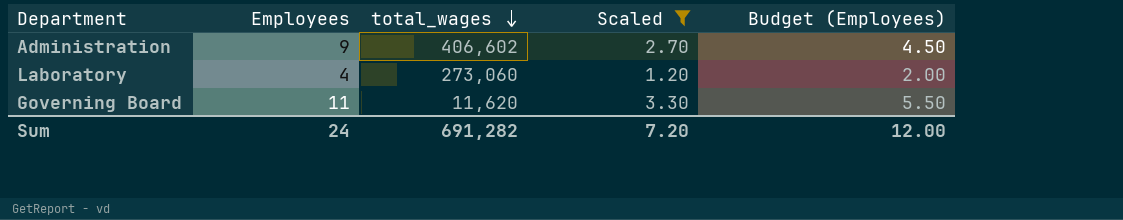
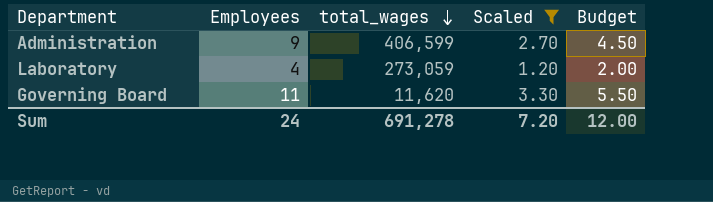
column name: Budget (Employees) -> Budget
Administration | total_wages: 406,602 -> 406,599
Laboratory | total_wages: 273,060 -> 273,059
Sum | total_wages: 691,282 -> 691,278

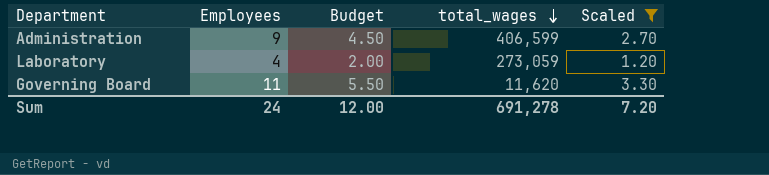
column Budget | position: 5 -> 3

